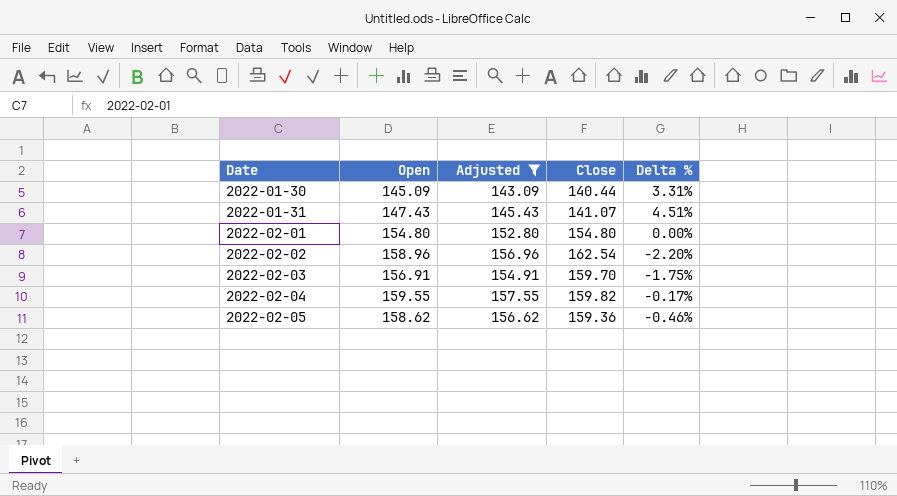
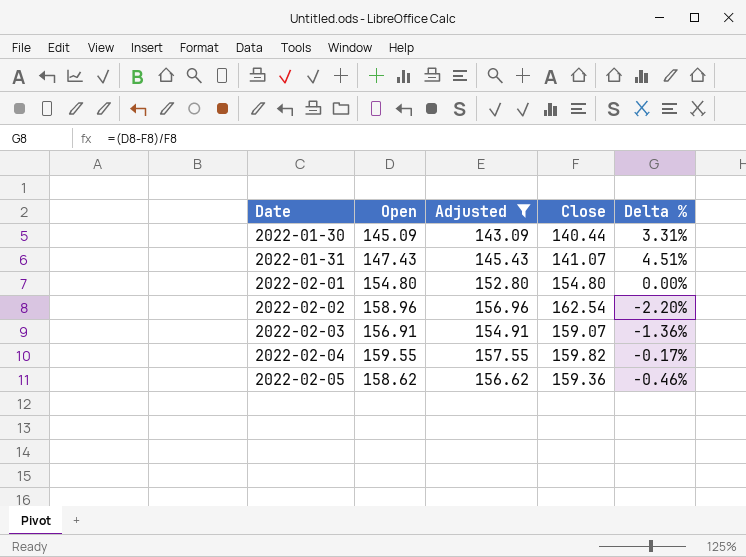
2022-02-03 | Close: 159.70 -> 159.07
2022-02-03 | Delta %: -1.75% -> -1.36%

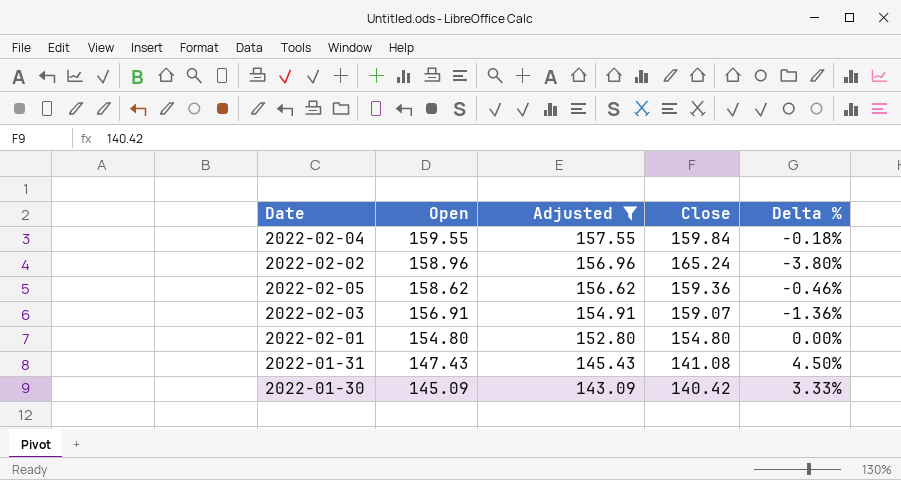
row order: Date ascending -> Open descending
2022-02-04 | Close: 159.82 -> 159.84
2022-02-04 | Delta %: -0.17% -> -0.18%
2022-02-02 | Close: 162.54 -> 165.24
2022-02-02 | Delta %: -2.20% -> -3.80%
2022-01-31 | Close: 141.07 -> 141.08
2022-01-31 | Delta %: 4.51% -> 4.50%
2022-01-30 | Close: 140.44 -> 140.42
2022-01-30 | Delta %: 3.31% -> 3.33%

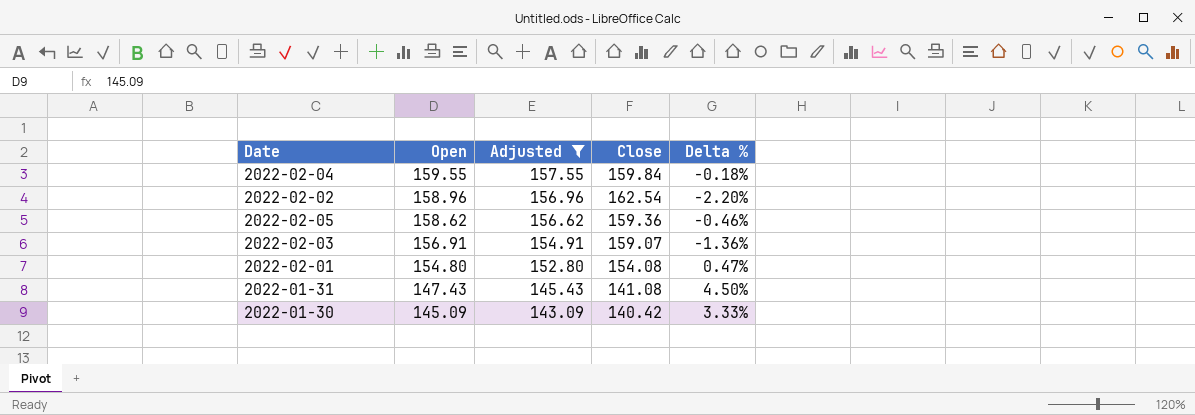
2022-02-02 | Close: 165.24 -> 162.54
2022-02-02 | Delta %: -3.80% -> -2.20%
2022-02-01 | Close: 154.80 -> 154.08
2022-02-01 | Delta %: 0.00% -> 0.47%

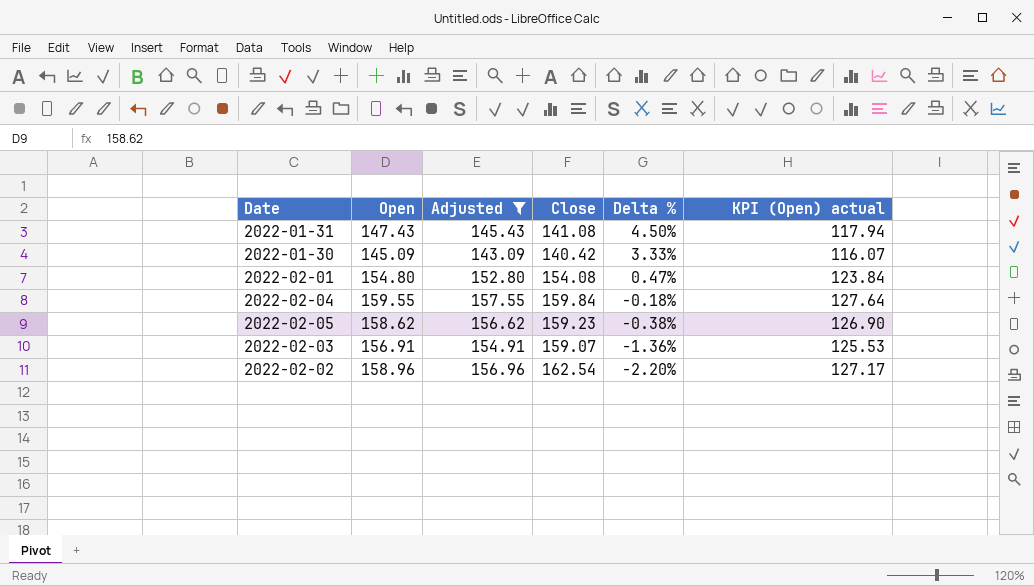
row order: Open descending -> Delta % descending
column KPI (Open) actual | formula: none -> [Open] * 0.8
2022-02-05 | Close: 159.36 -> 159.23
2022-02-05 | Delta %: -0.46% -> -0.38%

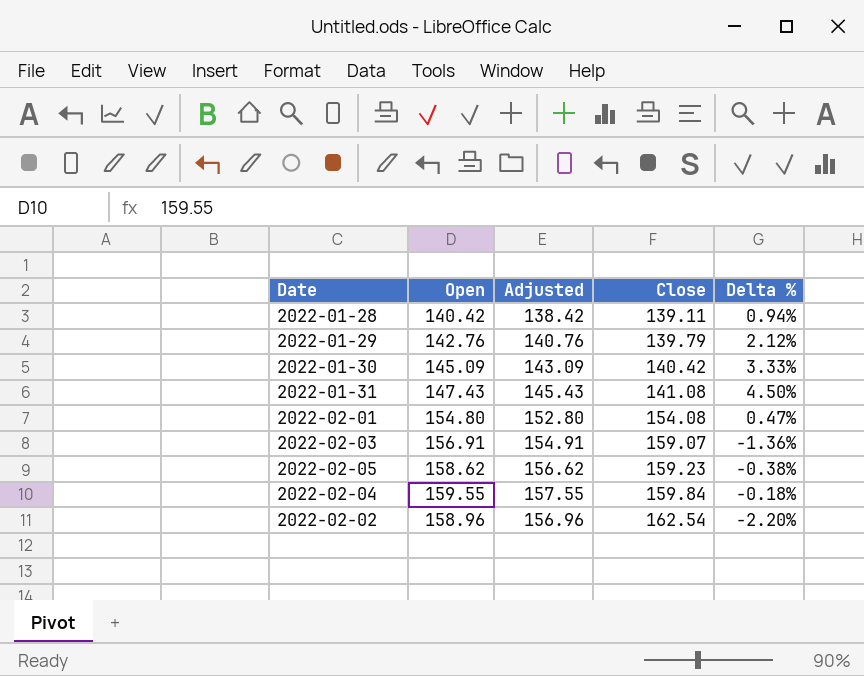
filter: Adjusted >= 143.09 -> none
row order: Delta % descending -> Close ascending
column KPI (Open) actual | formula: [Open] * 0.8 -> none

